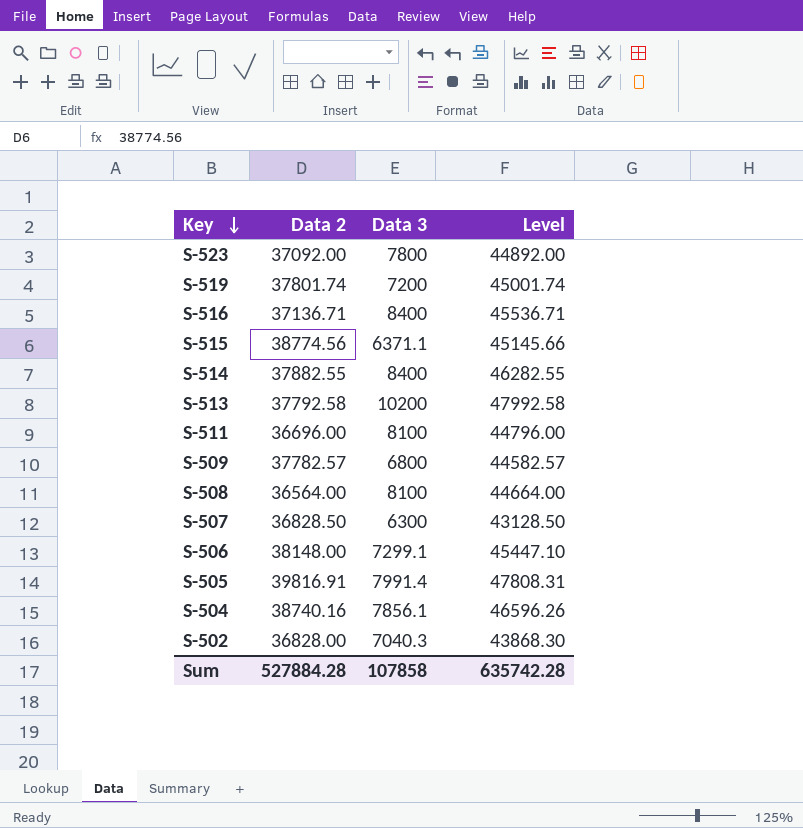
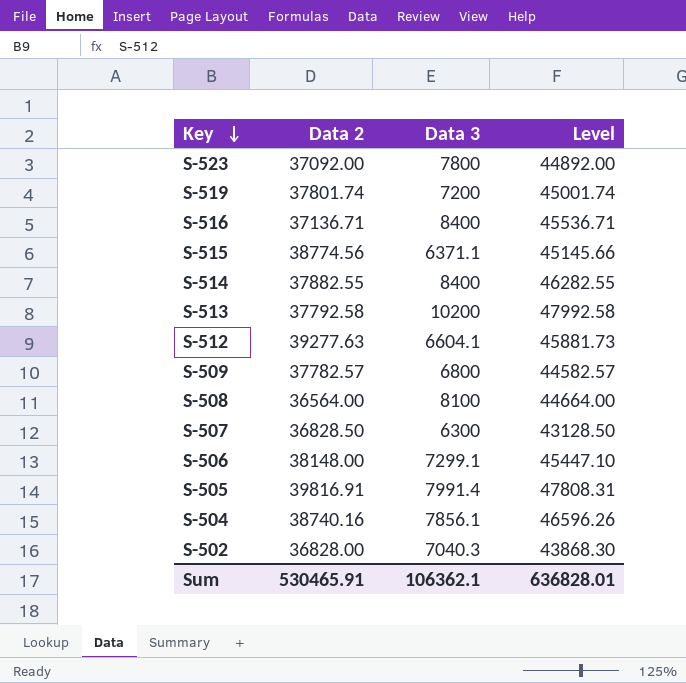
row S-511: 36696.00 | 8100 | 44796.00 -> none
row S-512: none -> 39277.63 | 6604.1 | 45881.73
Sum | Data 2: 527884.28 -> 530465.91
Sum | Data 3: 107858 -> 106362.1
Sum | Level: 635742.28 -> 636828.01

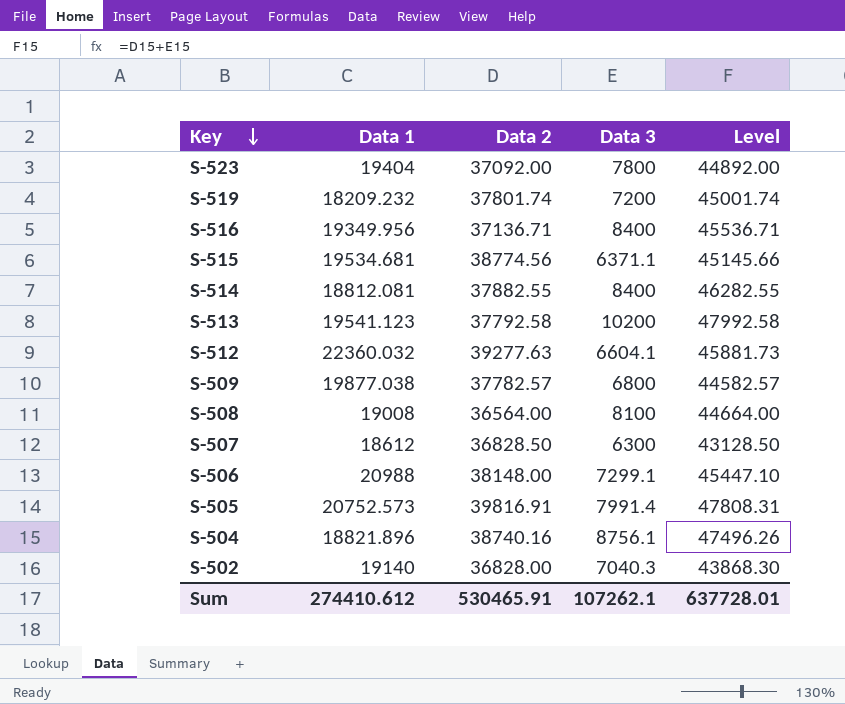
column Data 1 | position: none -> 2
S-504 | Data 3: 7856.1 -> 8756.1
S-504 | Level: 46596.26 -> 47496.26
Sum | Data 3: 106362.1 -> 107262.1
Sum | Level: 636828.01 -> 637728.01

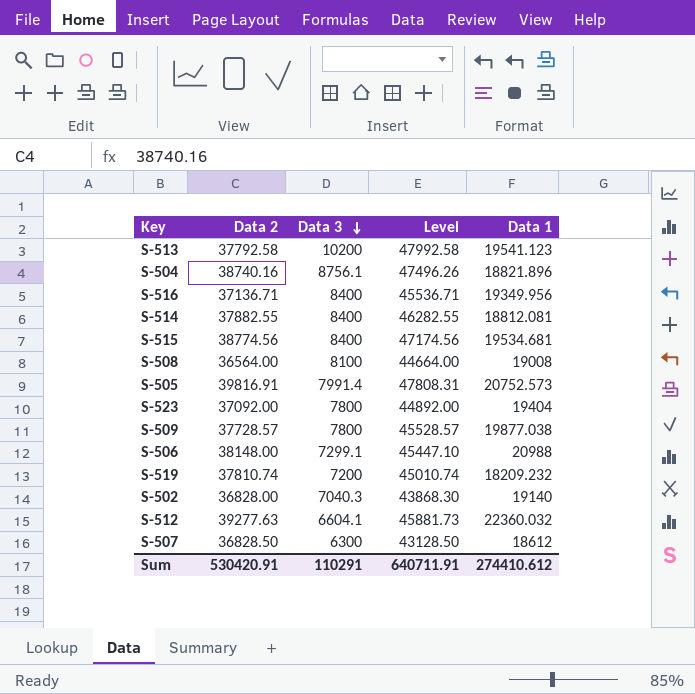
row order: Key descending -> Data 3 descending
column Data 1 | position: 2 -> 5
S-515 | Data 3: 6371.1 -> 8400
S-515 | Level: 45145.66 -> 47174.56
S-509 | Data 2: 37782.57 -> 37728.57
S-509 | Data 3: 6800 -> 7800
S-509 | Level: 44582.57 -> 45528.57
S-519 | Data 2: 37801.74 -> 37810.74
S-519 | Level: 45001.74 -> 45010.74
Sum | Data 2: 530465.91 -> 530420.91
Sum | Data 3: 107262.1 -> 110291
Sum | Level: 637728.01 -> 640711.91

